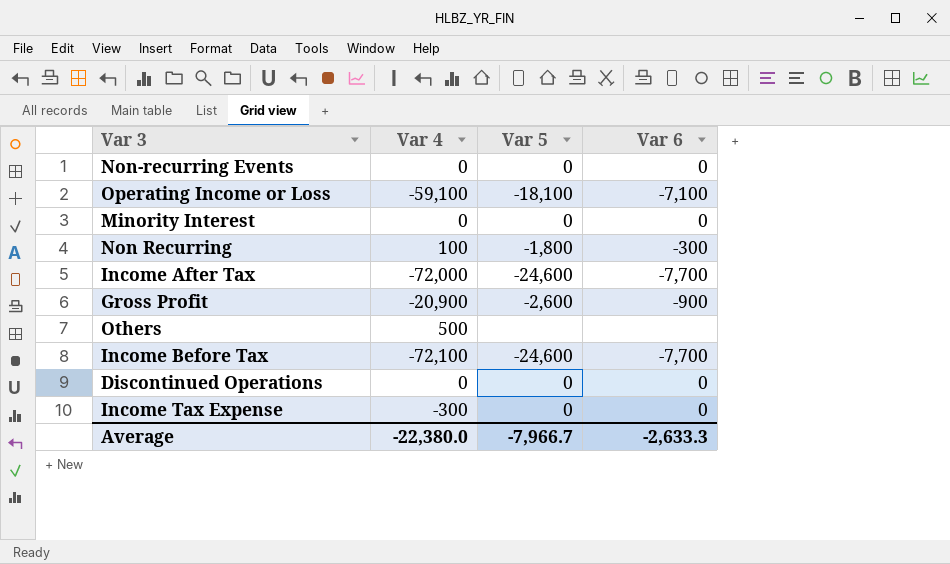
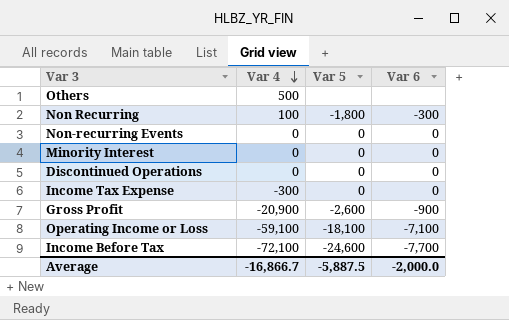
row order: none -> Var 4 descending
row Income After Tax: -72,000 | -24,600 | -7,700 -> none
Average | Var 4: -22,380.0 -> -16,866.7
Average | Var 5: -7,966.7 -> -5,887.5
Average | Var 6: -2,633.3 -> -2,000.0

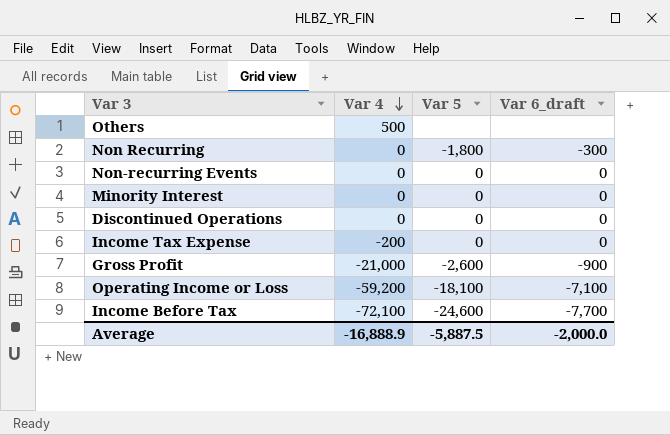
column name: Var 6 -> Var 6_draft
Non Recurring | Var 4: 100 -> 0
Income Tax Expense | Var 4: -300 -> -200
Gross Profit | Var 4: -20,900 -> -21,000
Operating Income or Loss | Var 4: -59,100 -> -59,200
Average | Var 4: -16,866.7 -> -16,888.9

